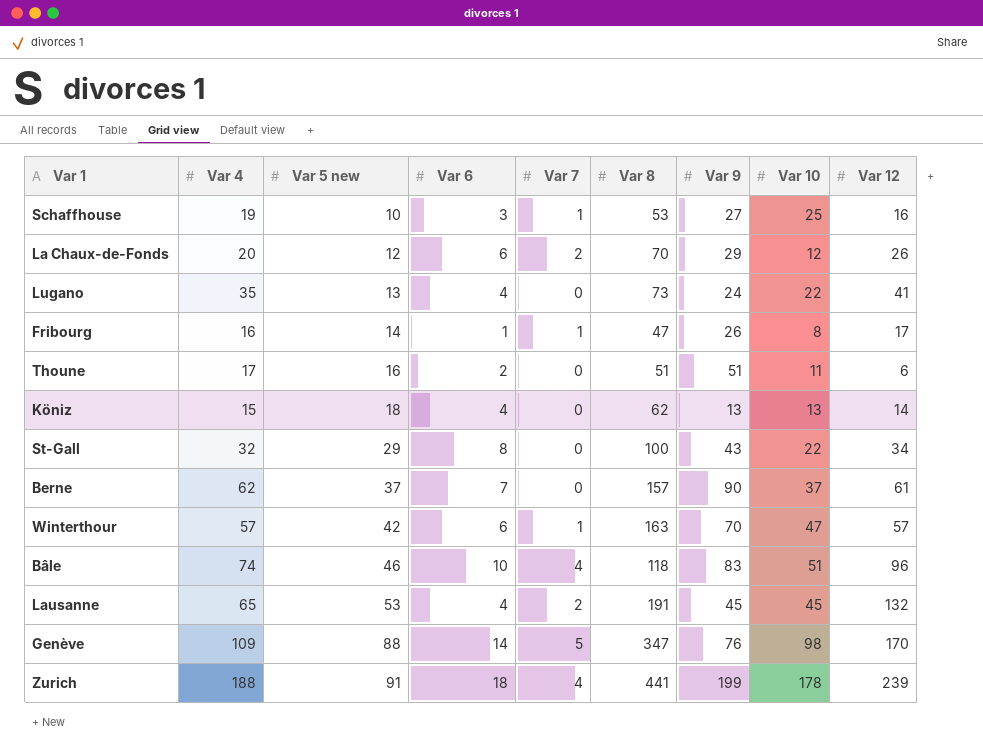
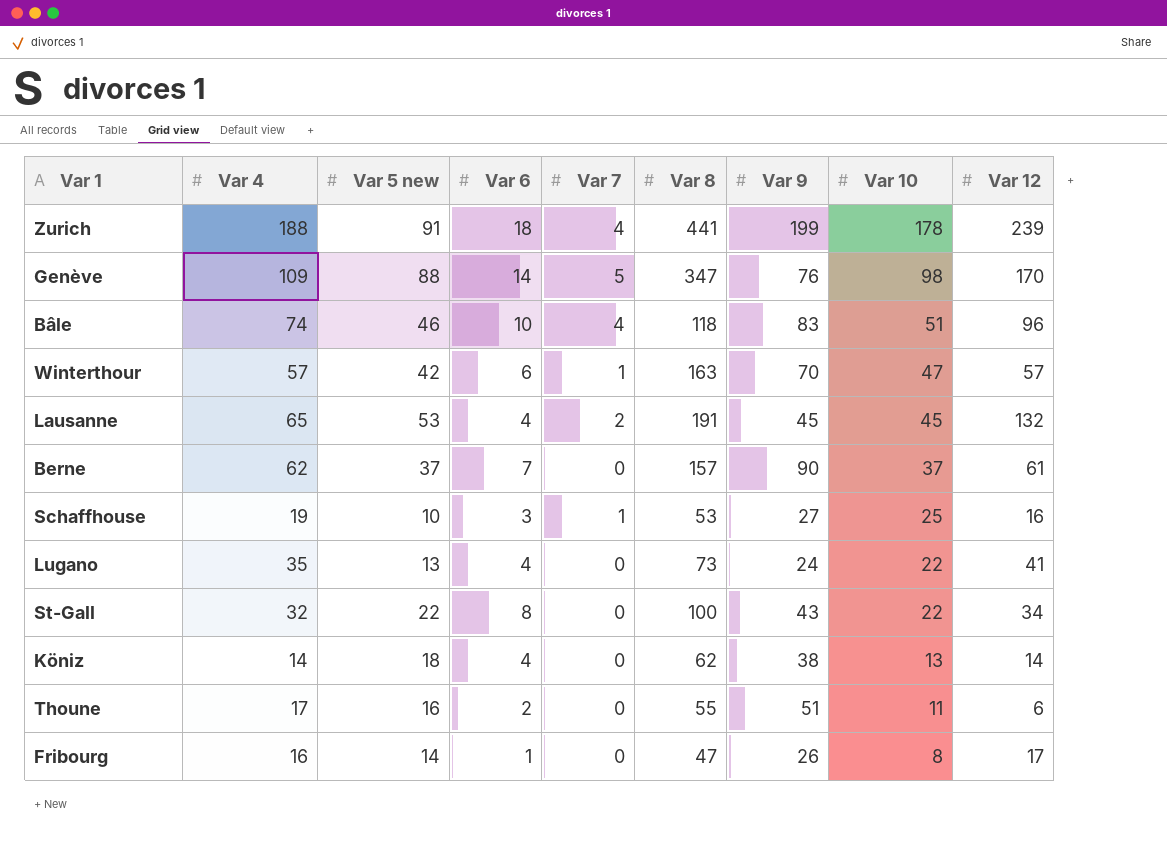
row order: Var 5 new ascending -> Var 10 descending
row La Chaux-de-Fonds: 20 | 12 | 6 | 2 | 70 | 29 | 12 | 26 -> none
St-Gall | Var 5 new: 29 -> 22
Köniz | Var 4: 15 -> 14
Köniz | Var 9: 13 -> 38
Thoune | Var 8: 51 -> 55
Fribourg | Var 7: 1 -> 0

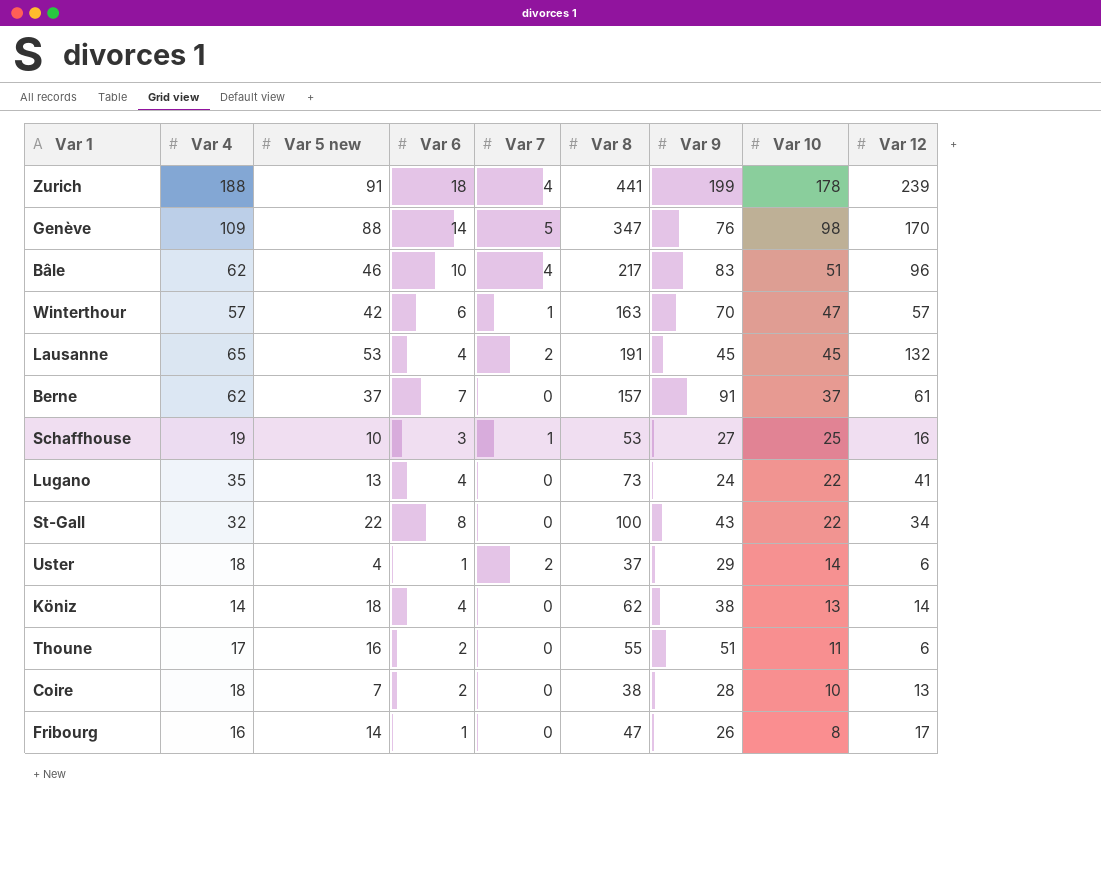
Bâle | Var 4: 74 -> 62
Bâle | Var 8: 118 -> 217
Berne | Var 9: 90 -> 91
row Uster: none -> 18 | 4 | 1 | 2 | 37 | 29 | 14 | 6
row Coire: none -> 18 | 7 | 2 | 0 | 38 | 28 | 10 | 13

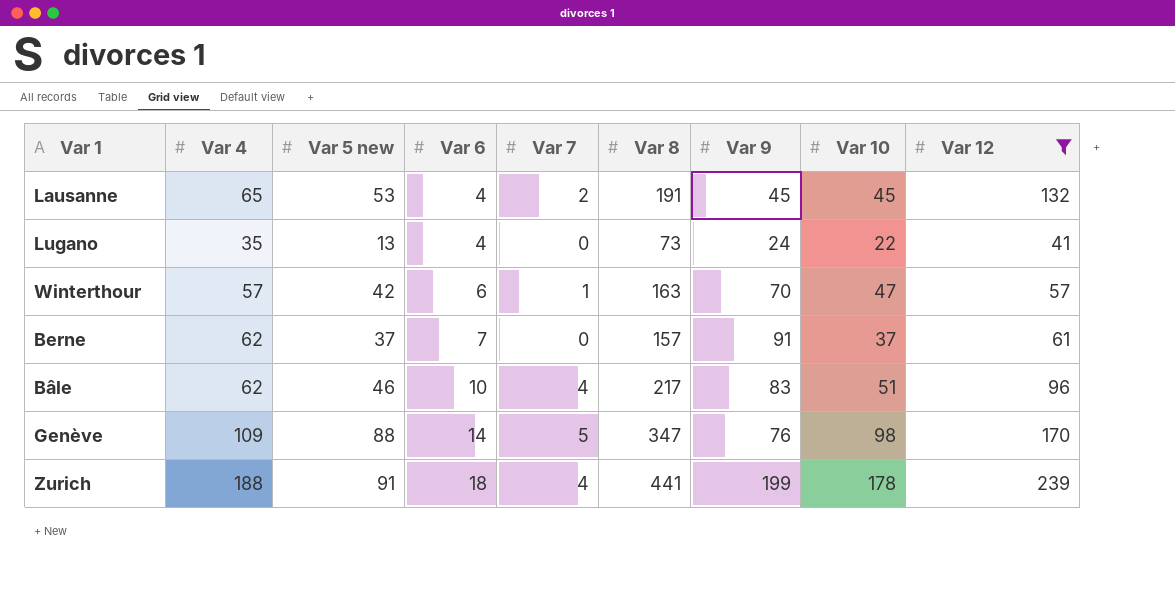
filter: none -> Var 12 >= 41
row order: Var 10 descending -> Var 6 ascending

